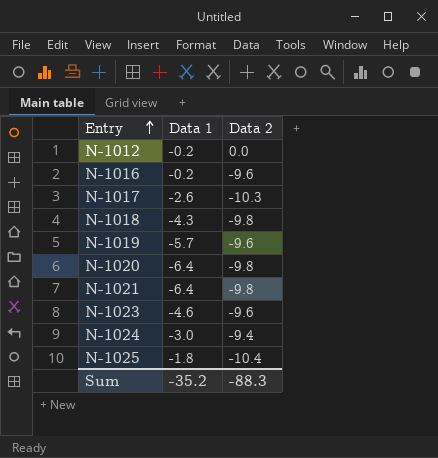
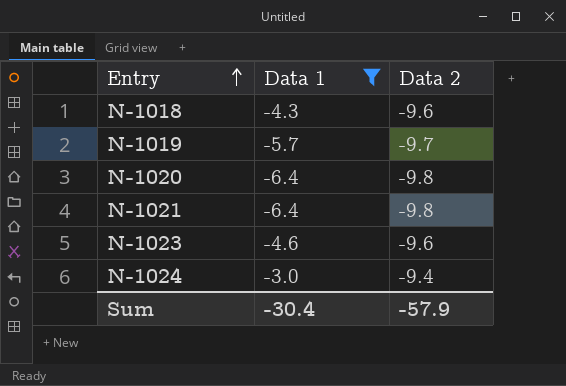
filter: none -> Data 1 <= -3.0
N-1018 | Data 2: -9.8 -> -9.6
N-1019 | Data 2: -9.6 -> -9.7
Sum | Data 1: -35.2 -> -30.4
Sum | Data 2: -88.3 -> -57.9

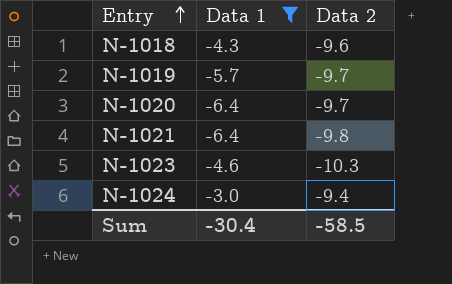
N-1020 | Data 2: -9.8 -> -9.7
N-1023 | Data 2: -9.6 -> -10.3
Sum | Data 2: -57.9 -> -58.5

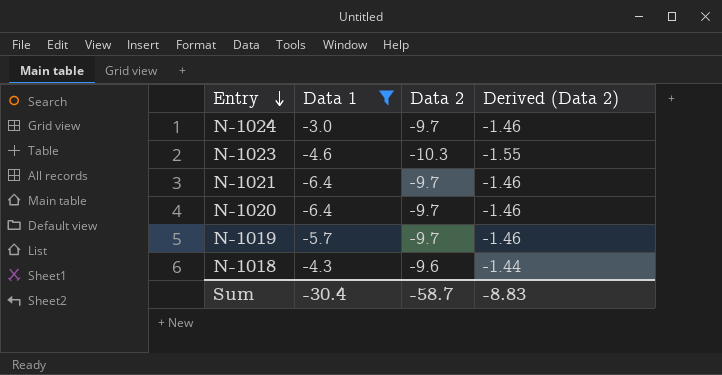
row order: Entry ascending -> Entry descending
column Derived (Data 2) | formula: none -> [Data 2] * 0.15
N-1024 | Data 2: -9.4 -> -9.7
N-1021 | Data 2: -9.8 -> -9.7
Sum | Data 2: -58.5 -> -58.7

